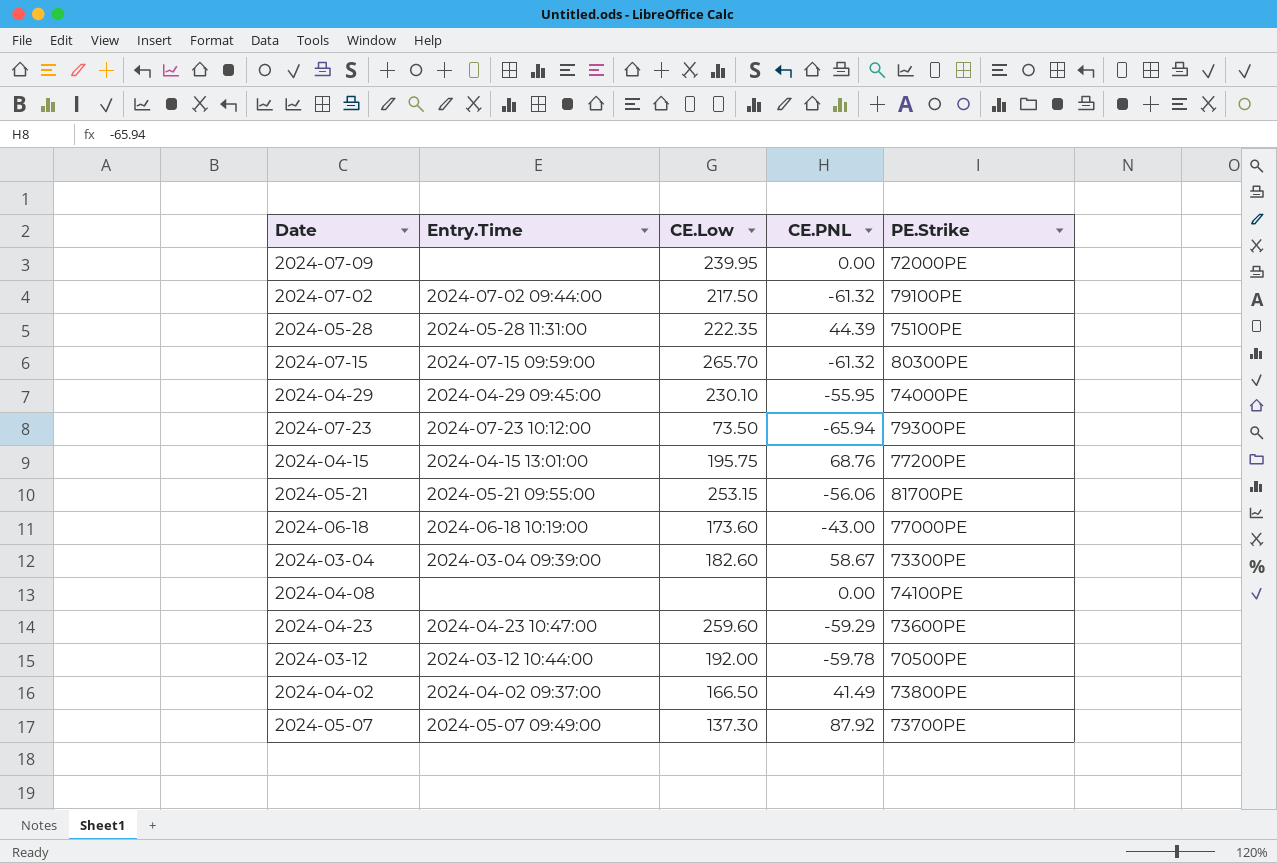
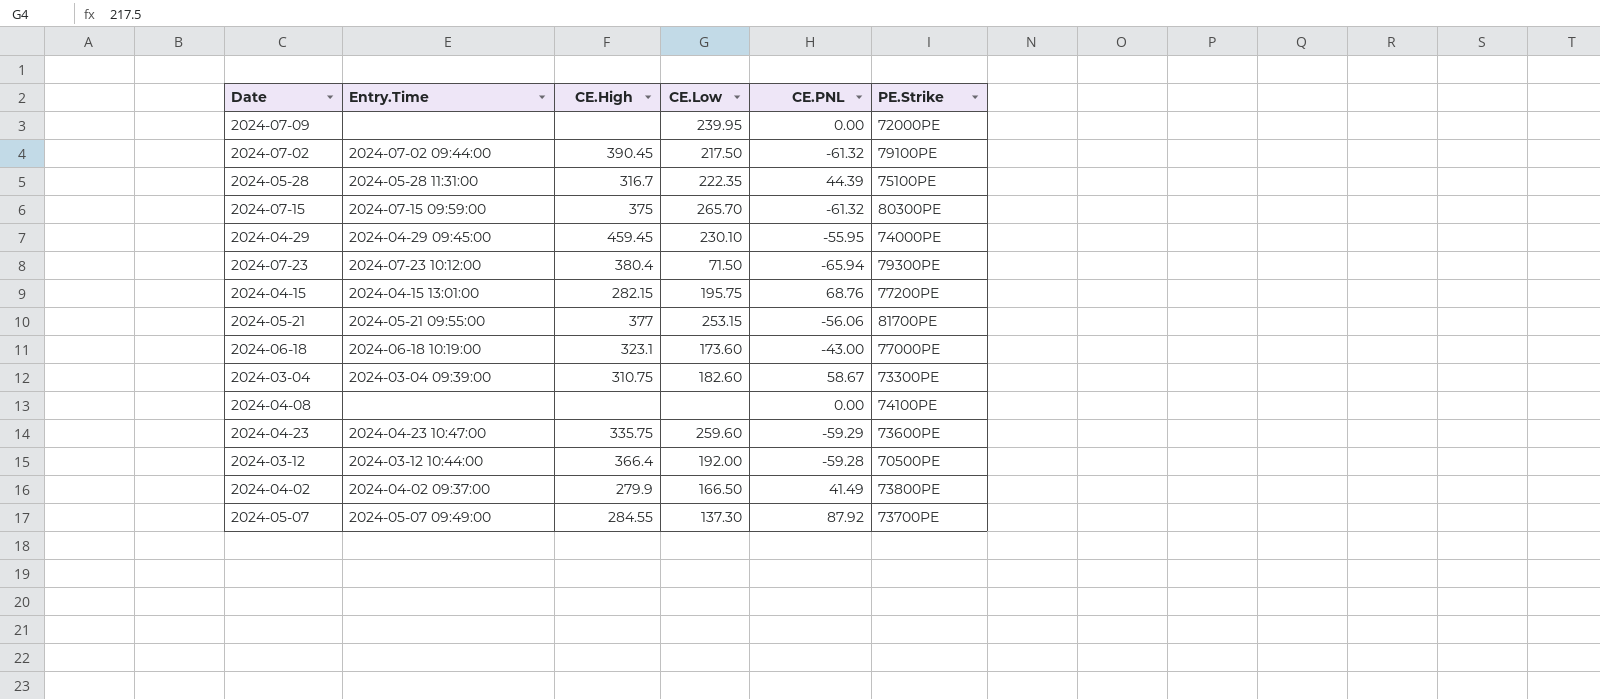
column CE.High | position: none -> 3
2024-07-23 | CE.Low: 73.50 -> 71.50
2024-03-12 | CE.PNL: -59.78 -> -59.28

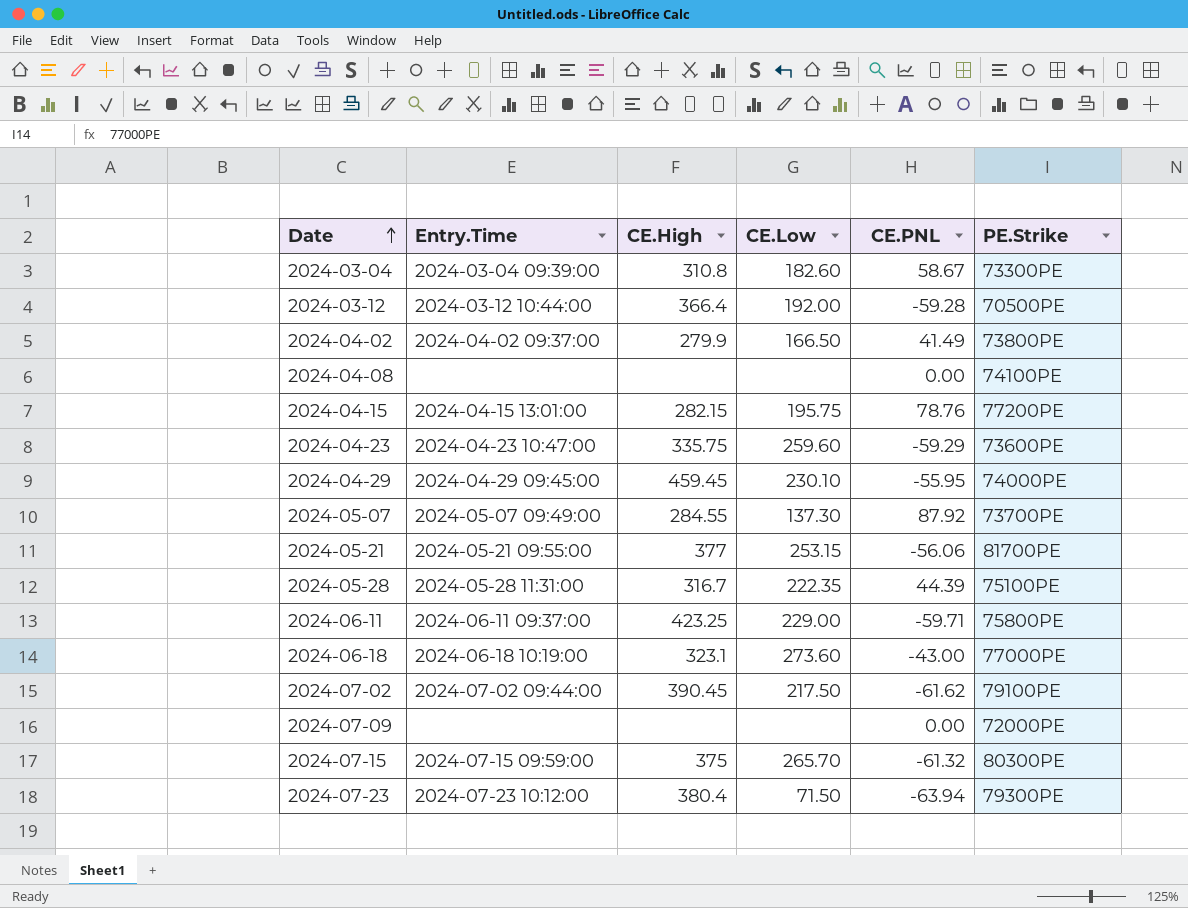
row order: none -> Date ascending
2024-03-04 | CE.High: 310.75 -> 310.8
2024-04-15 | CE.PNL: 68.76 -> 78.76
row 2024-06-11: none -> 2024-06-11 09:37:00 | 423.25 | 229.00 | -59.71 | 75800PE
2024-06-18 | CE.Low: 173.60 -> 273.60
2024-07-02 | CE.PNL: -61.32 -> -61.62
2024-07-09 | CE.Low: 239.95 -> none
2024-07-23 | CE.PNL: -65.94 -> -63.94

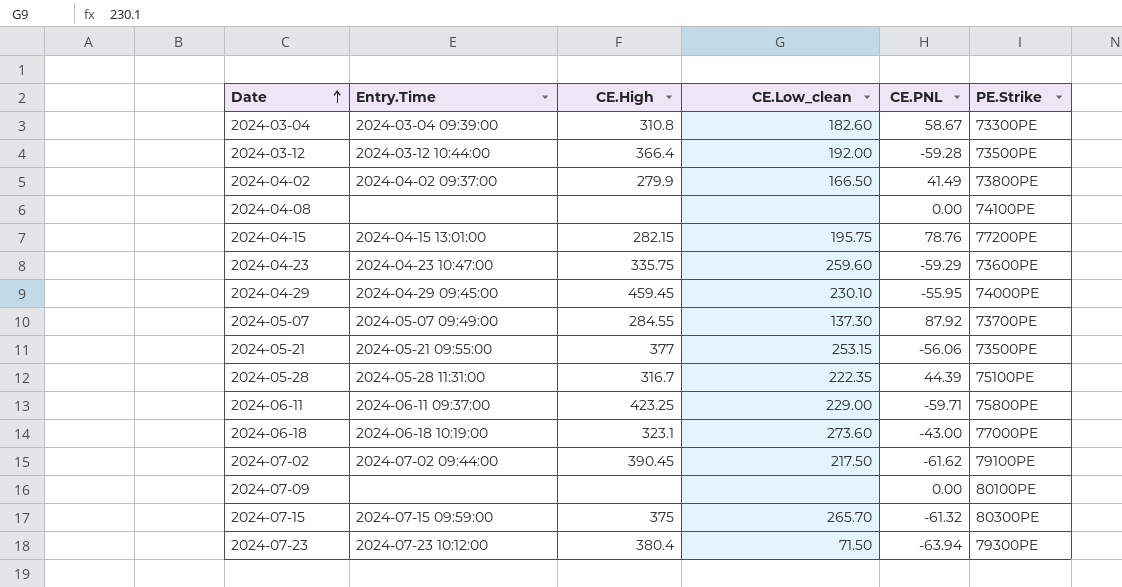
column name: CE.Low -> CE.Low_clean
2024-03-12 | PE.Strike: 70500PE -> 73500PE
2024-05-21 | PE.Strike: 81700PE -> 73500PE
2024-07-09 | PE.Strike: 72000PE -> 80100PE

